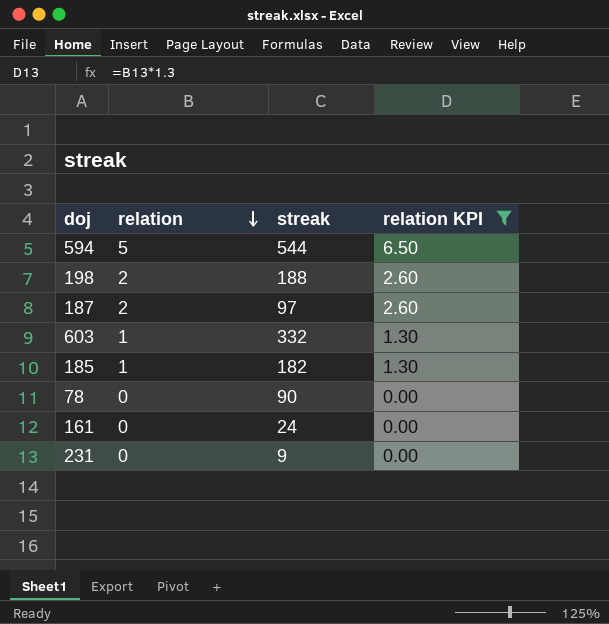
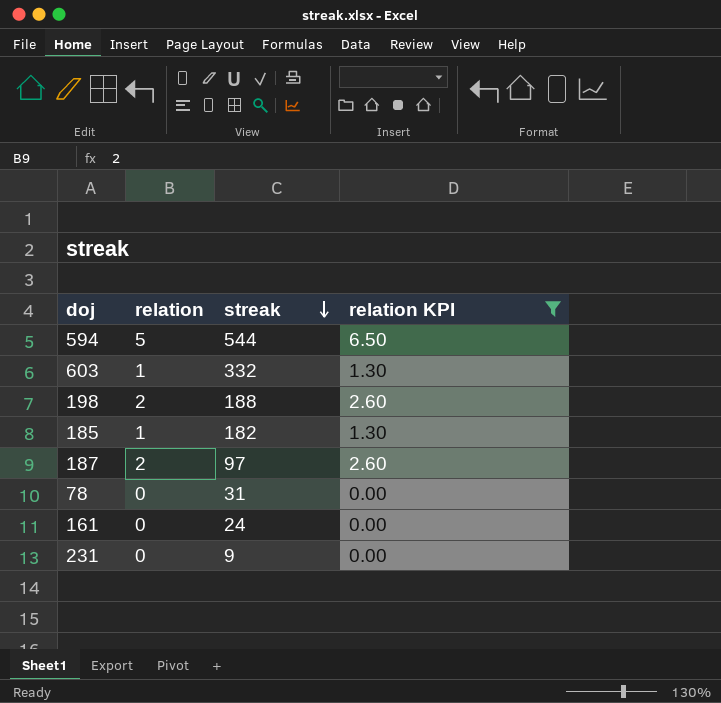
row order: relation descending -> streak descending
78 | streak: 90 -> 31

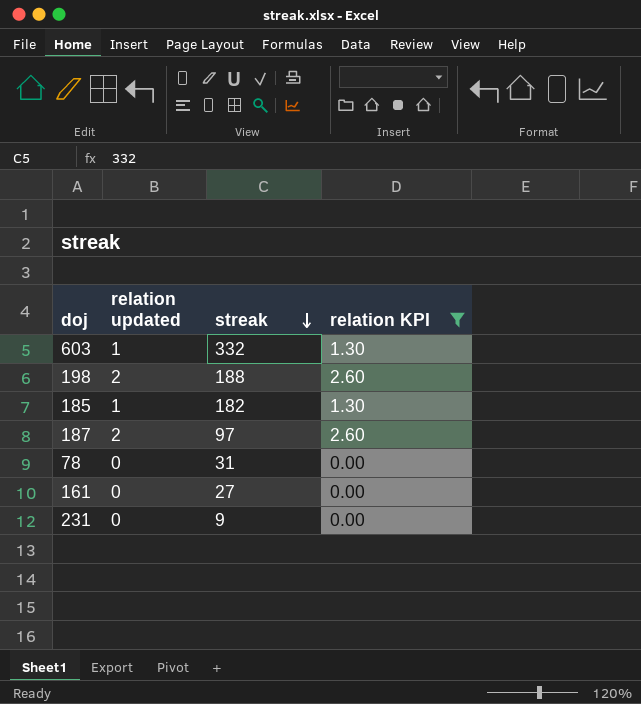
column name: relation -> relation updated
row 594: 5 | 544 | 6.50 -> none
161 | streak: 24 -> 27

